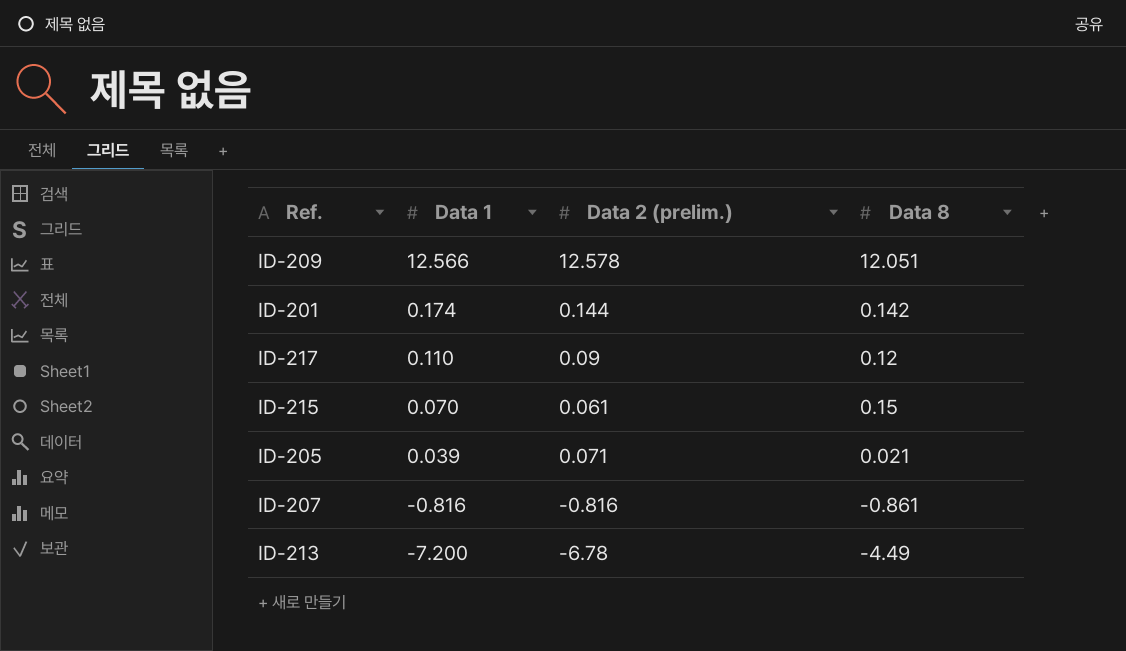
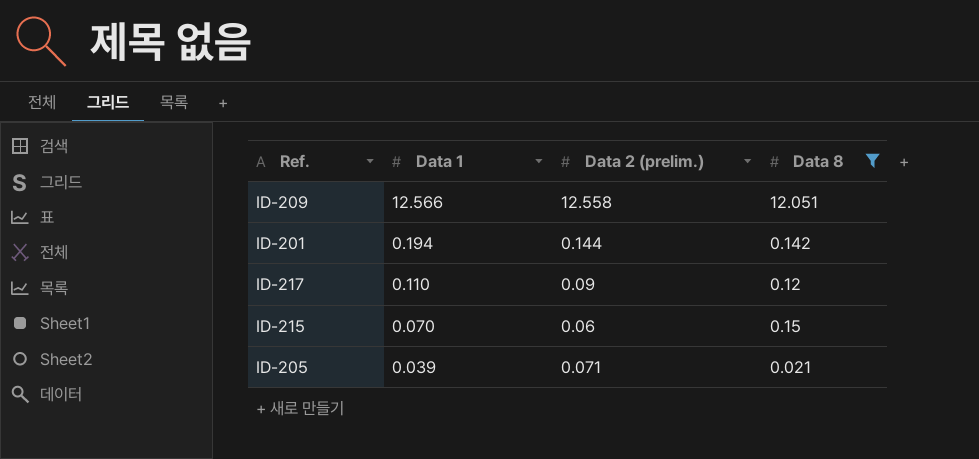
filter: none -> Data 8 >= 0.021
ID-209 | Data 2 (prelim.): 12.578 -> 12.558
ID-201 | Data 1: 0.174 -> 0.194
ID-215 | Data 2 (prelim.): 0.061 -> 0.06

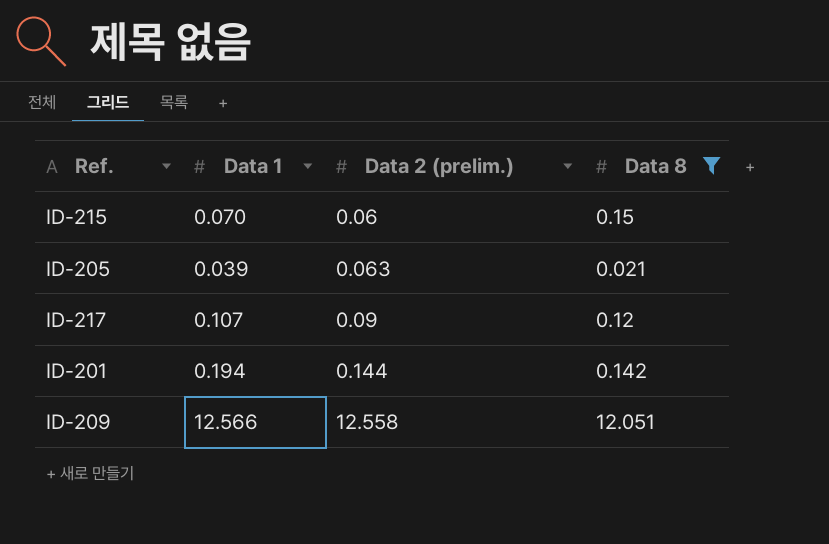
row order: Data 1 descending -> Data 2 (prelim.) ascending
ID-205 | Data 2 (prelim.): 0.071 -> 0.063
ID-217 | Data 1: 0.110 -> 0.107

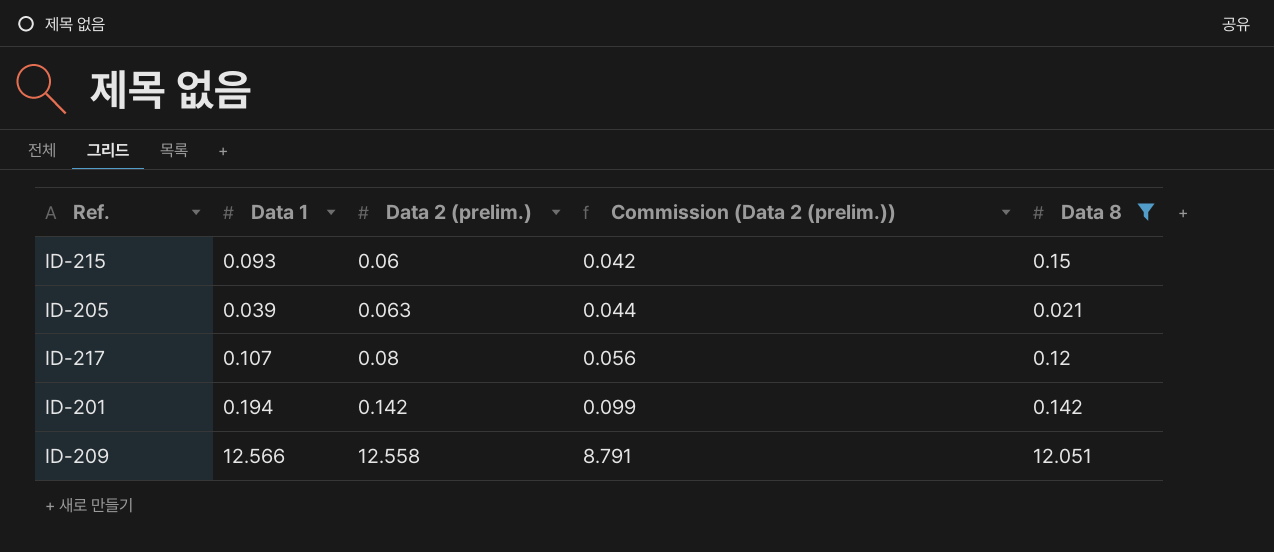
column Commission (Data 2 (prelim.)) | formula: none -> [Data 2 (prelim.)] * 0.7
ID-215 | Data 1: 0.070 -> 0.093
ID-217 | Data 2 (prelim.): 0.09 -> 0.08
ID-201 | Data 2 (prelim.): 0.144 -> 0.142

